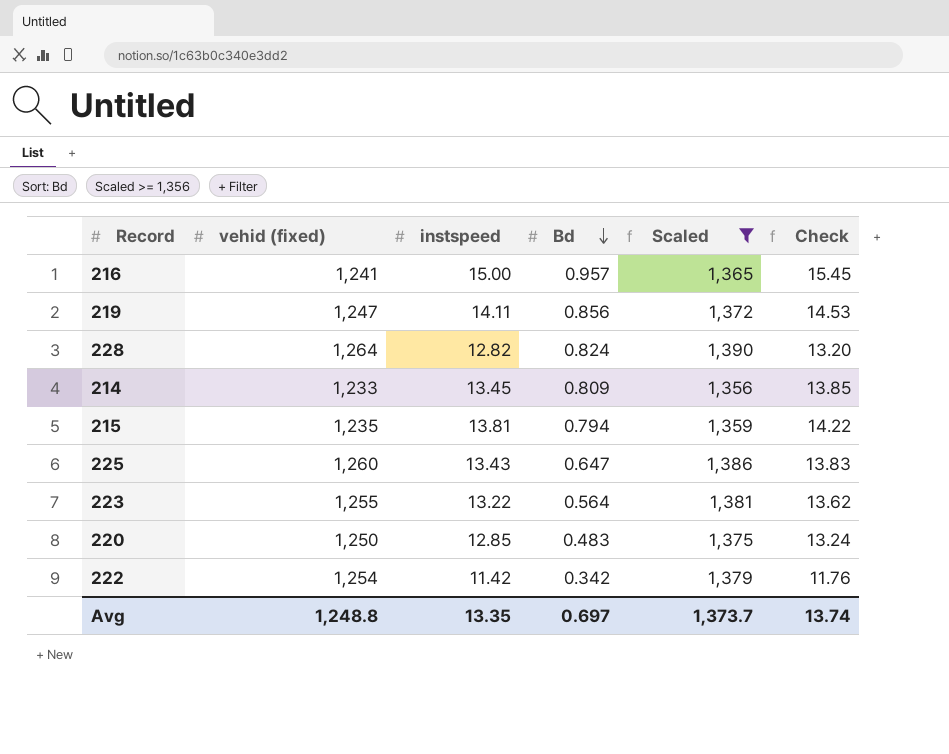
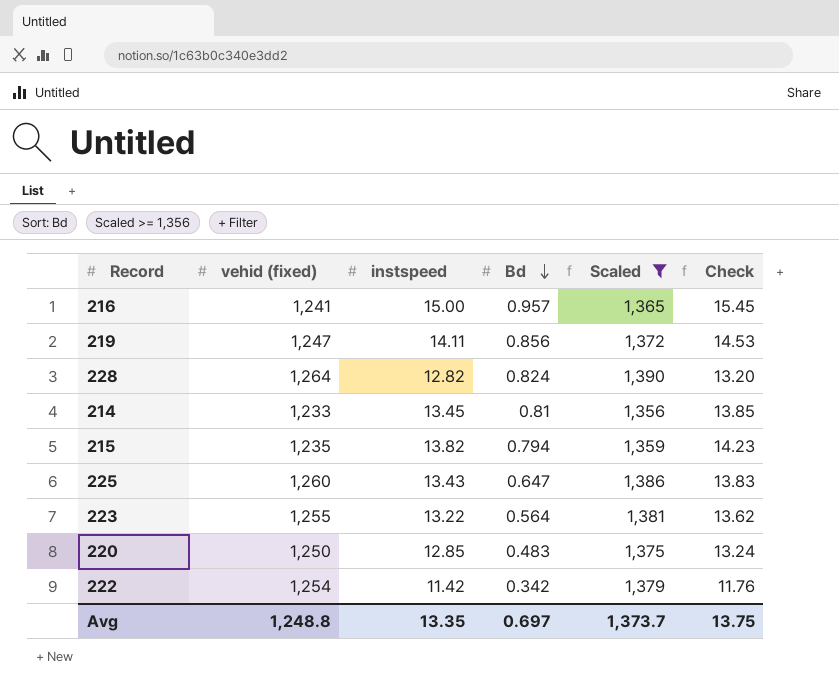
214 | Bd: 0.809 -> 0.81
215 | instspeed: 13.81 -> 13.82
215 | Check: 14.22 -> 14.23
Avg | Check: 13.74 -> 13.75

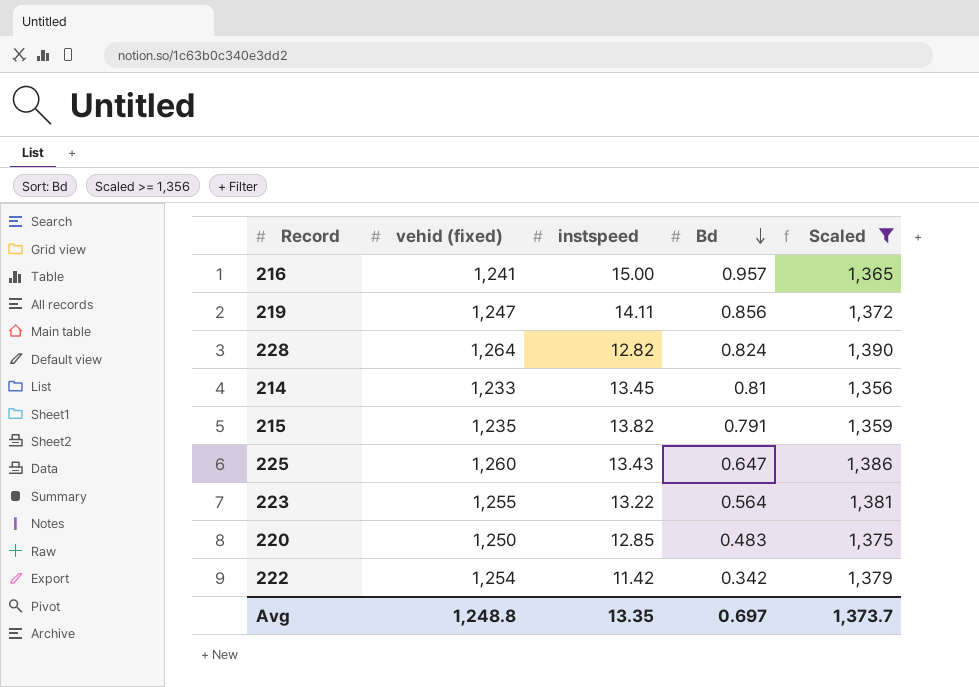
column Check | formula: [instspeed] * 1.03 -> none
215 | Bd: 0.794 -> 0.791

